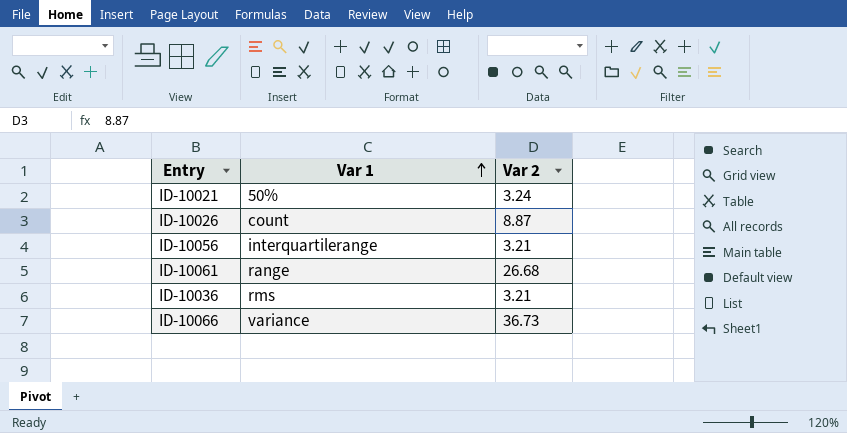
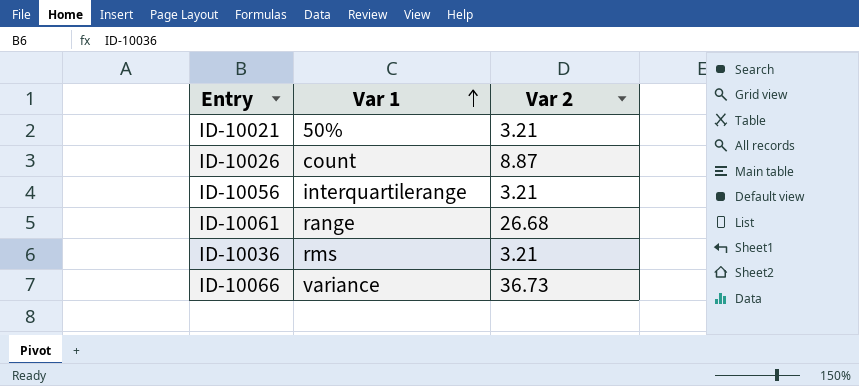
ID-10021 | Var 2: 3.24 -> 3.21

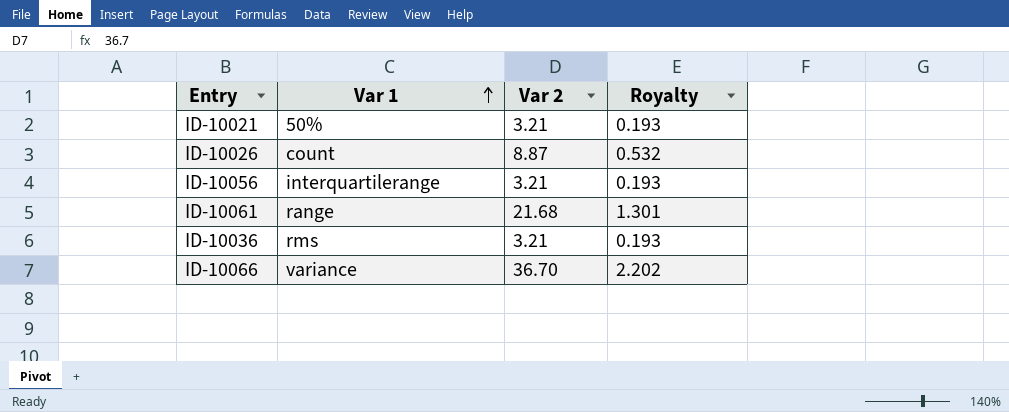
column Royalty | formula: none -> [Var 2] * 0.06
ID-10061 | Var 2: 26.68 -> 21.68
ID-10066 | Var 2: 36.73 -> 36.70

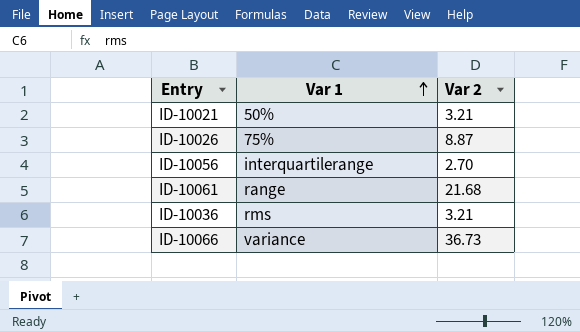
column Royalty | formula: [Var 2] * 0.06 -> none
ID-10026 | Var 1: count -> 75%
ID-10056 | Var 2: 3.21 -> 2.70
ID-10066 | Var 2: 36.70 -> 36.73

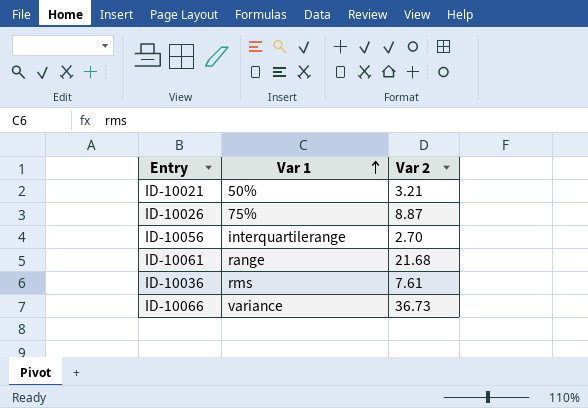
ID-10036 | Var 2: 3.21 -> 7.61

